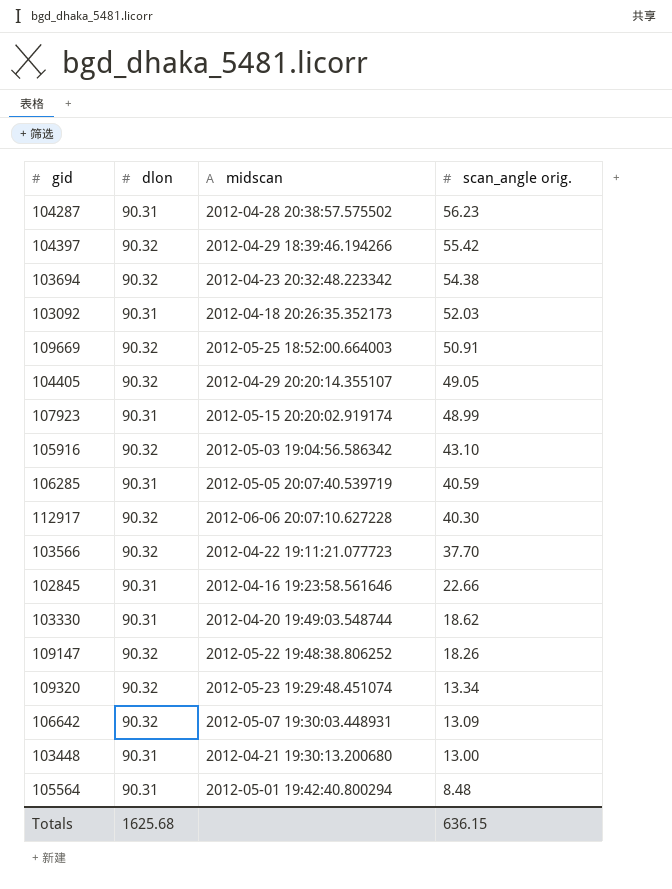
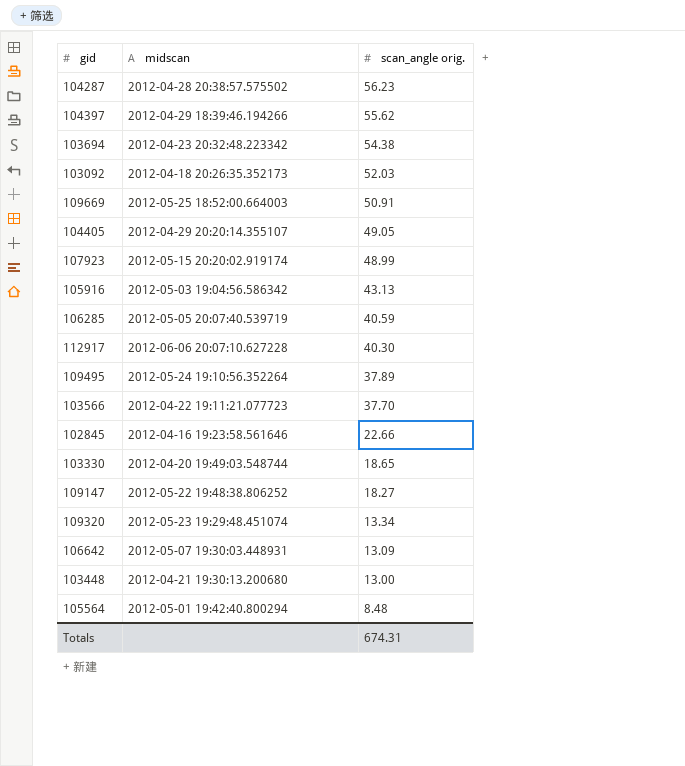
column dlon | position: 2 -> none
104397 | scan_angle orig.: 55.42 -> 55.62
105916 | scan_angle orig.: 43.10 -> 43.13
row 109495: none -> 2012-05-24 19:10:56.352264 | 37.89
103330 | scan_angle orig.: 18.62 -> 18.65
109147 | scan_angle orig.: 18.26 -> 18.27
Totals | scan_angle orig.: 636.15 -> 674.31

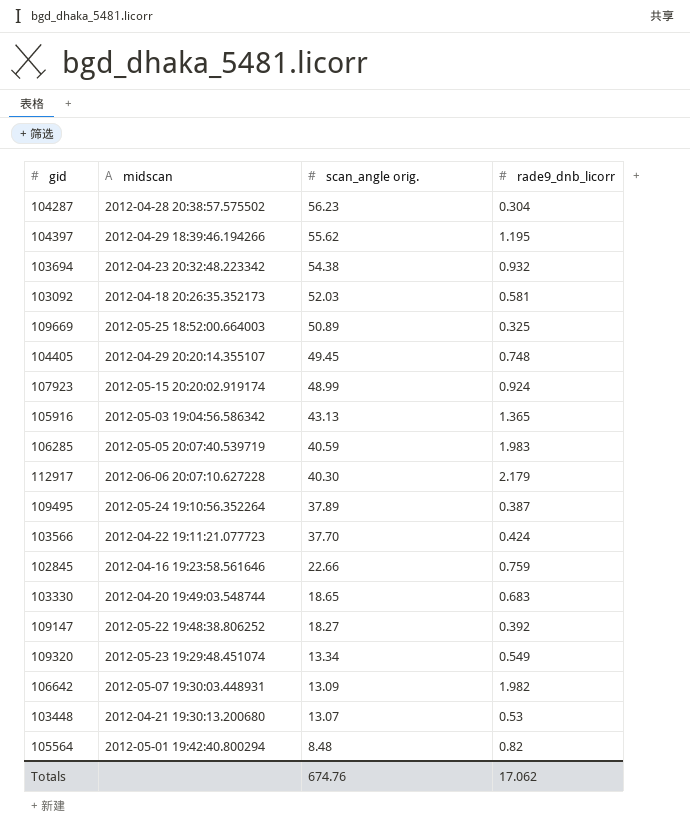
column rade9_dnb_licorr | position: none -> 4
109669 | scan_angle orig.: 50.91 -> 50.89
104405 | scan_angle orig.: 49.05 -> 49.45
103448 | scan_angle orig.: 13.00 -> 13.07
Totals | scan_angle orig.: 674.31 -> 674.76

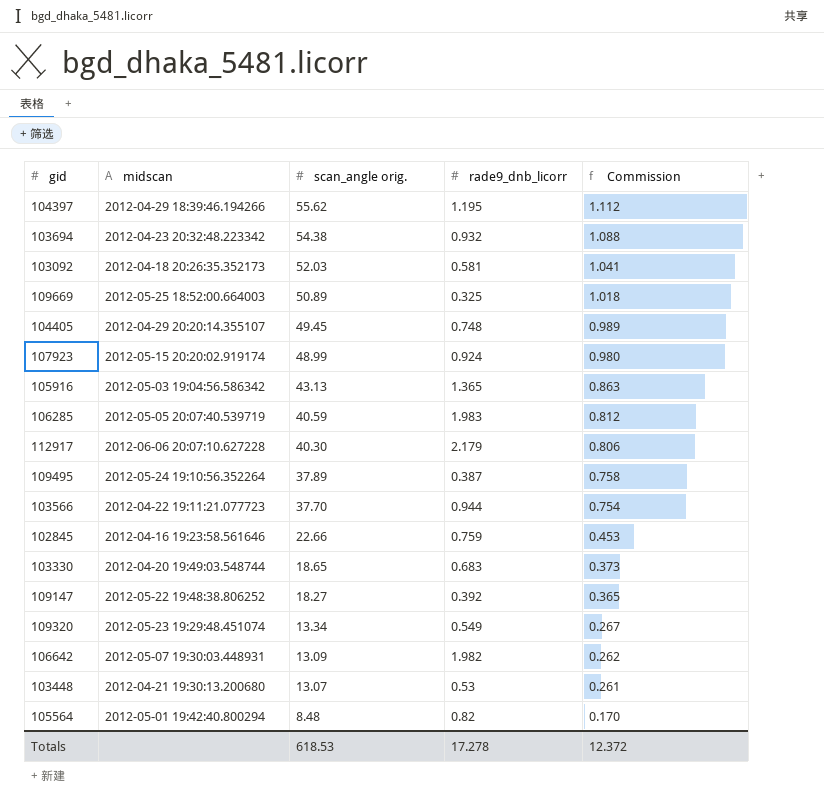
column Commission | formula: none -> [scan_angle orig.] * 0.02
row 104287: 2012-04-28 20:38:57.575502 | 56.23 | 0.304 -> none
103566 | rade9_dnb_licorr: 0.424 -> 0.944
Totals | scan_angle orig.: 674.76 -> 618.53
Totals | rade9_dnb_licorr: 17.062 -> 17.278

